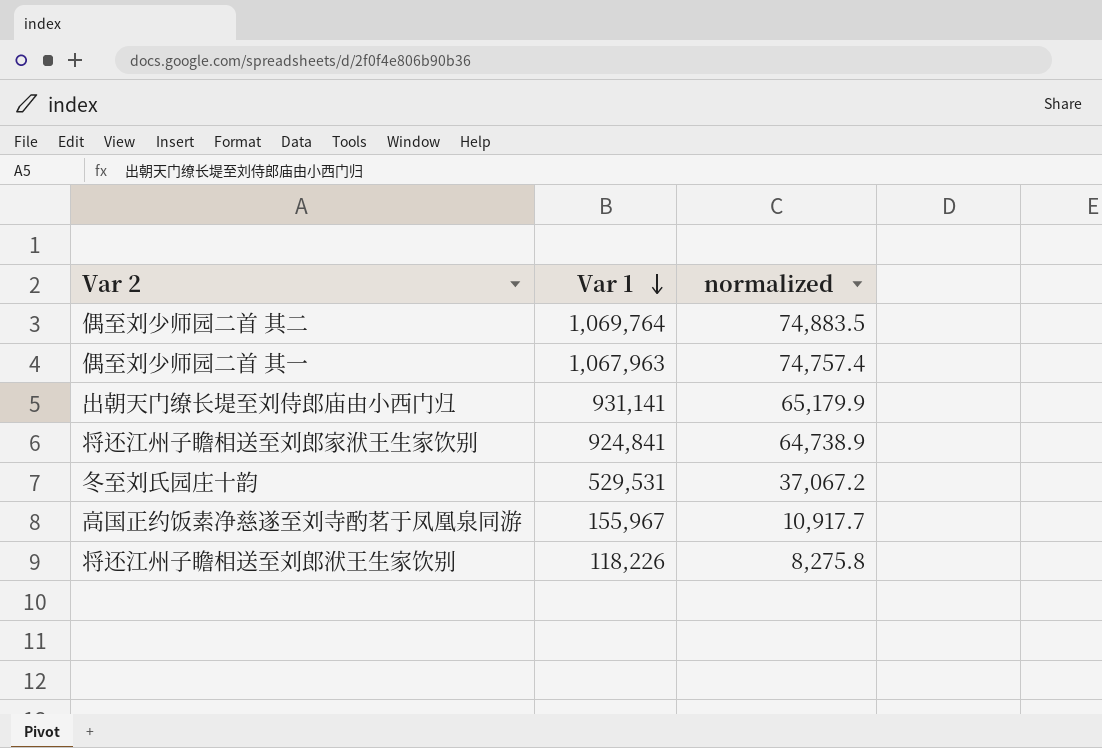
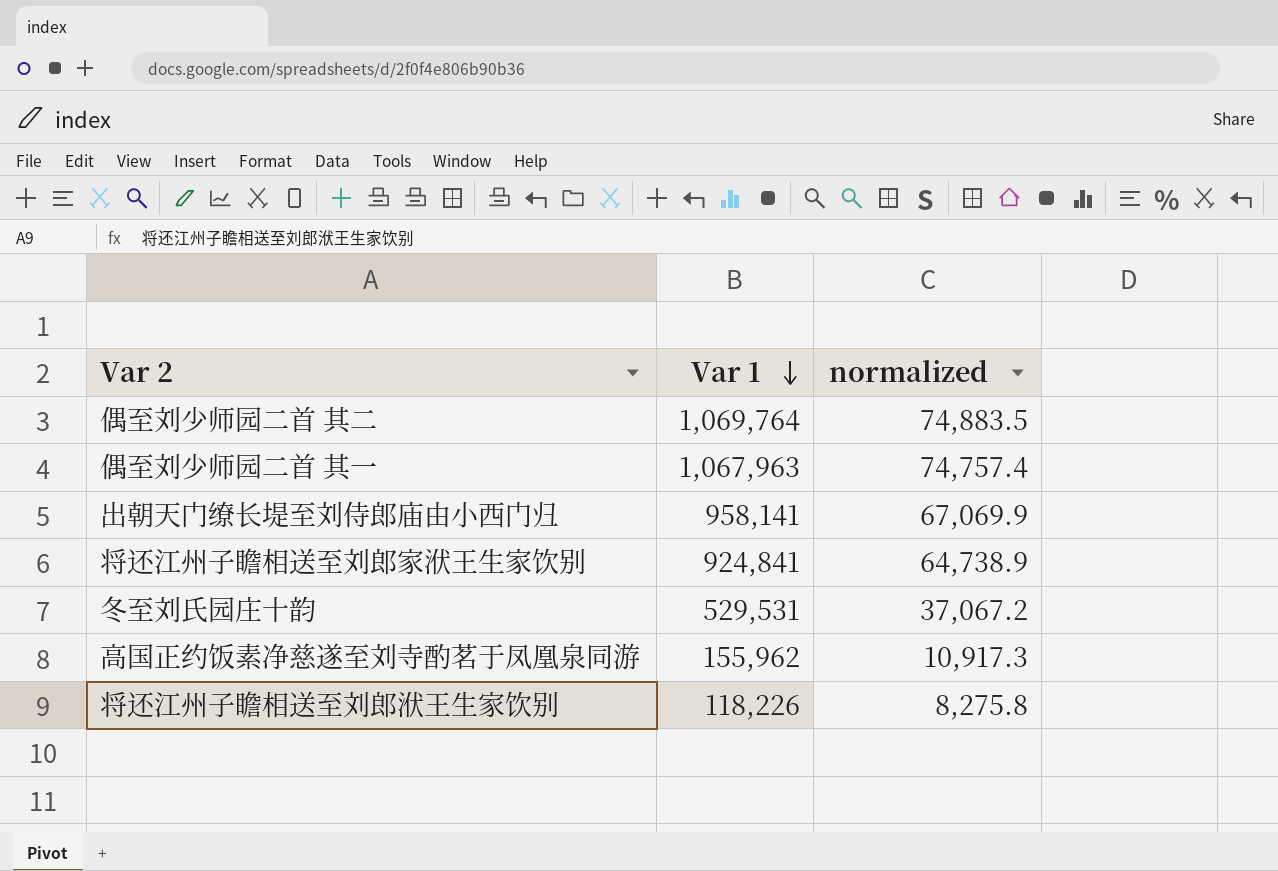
出朝天门缭长堤至刘侍郎庙由小西门归 | Var 1: 931,141 -> 958,141
出朝天门缭长堤至刘侍郎庙由小西门归 | normalized: 65,179.9 -> 67,069.9
高国正约饭素净慈遂至刘寺酌茗于凤凰泉同游 | Var 1: 155,967 -> 155,962
高国正约饭素净慈遂至刘寺酌茗于凤凰泉同游 | normalized: 10,917.7 -> 10,917.3

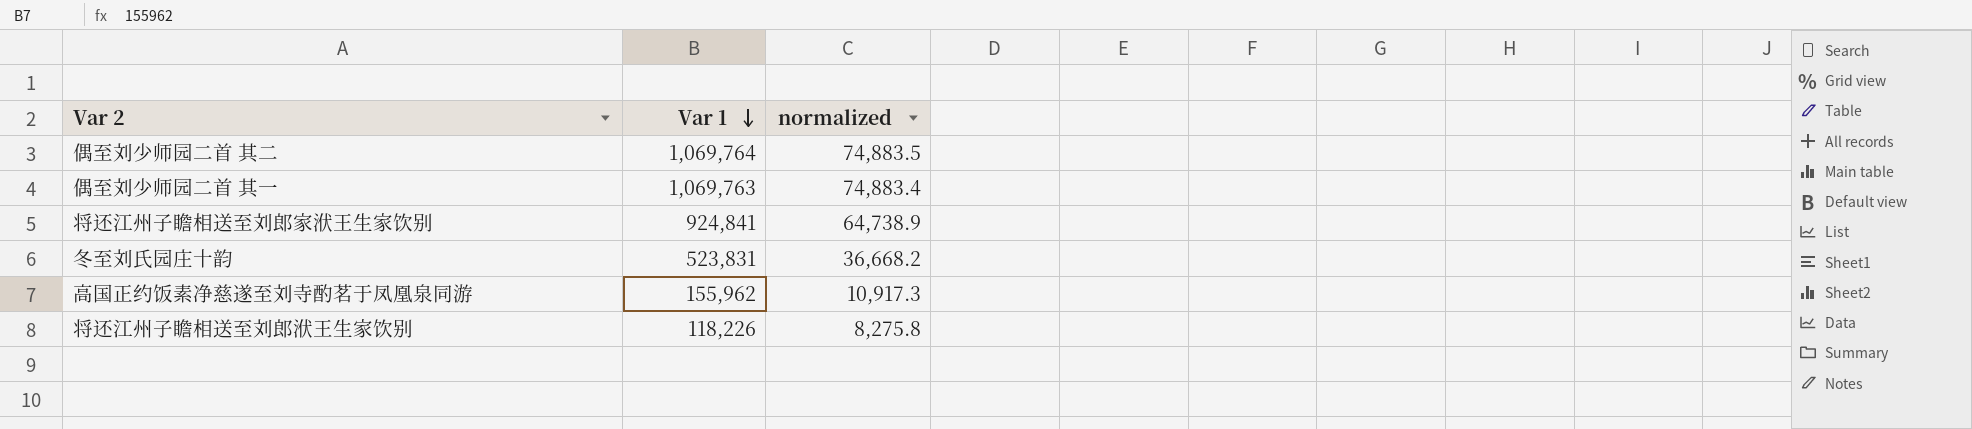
row 出朝天门缭长堤至刘侍郎庙由小西门归: 958,141 | 67,069.9 -> none
偶至刘少师园二首 其一 | Var 1: 1,067,963 -> 1,069,763
偶至刘少师园二首 其一 | normalized: 74,757.4 -> 74,883.4
冬至刘氏园庄十韵 | Var 1: 529,531 -> 523,831
冬至刘氏园庄十韵 | normalized: 37,067.2 -> 36,668.2

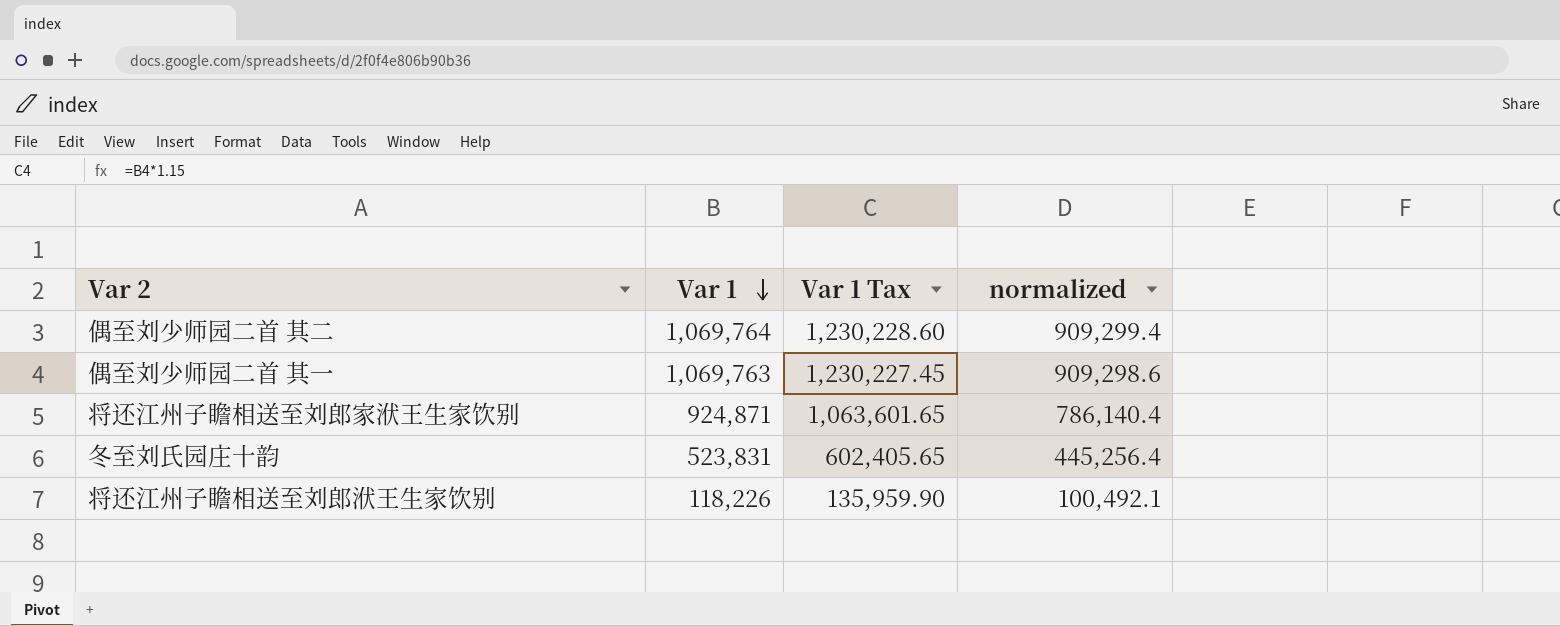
column Var 1 Tax | formula: none -> [Var 1] * 1.15
column normalized | formula: [Var 1] * 0.07 -> [Var 1] * 0.85
row 高国正约饭素净慈遂至刘寺酌茗于凤凰泉同游: 155,962 | 10,917.3 -> none
将还江州子瞻相送至刘郎家洑王生家饮别 | Var 1: 924,841 -> 924,871

